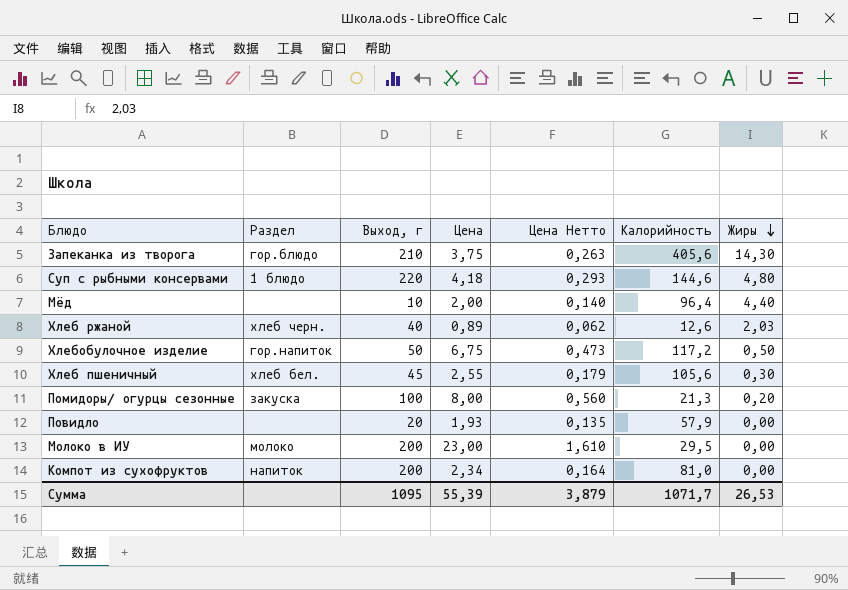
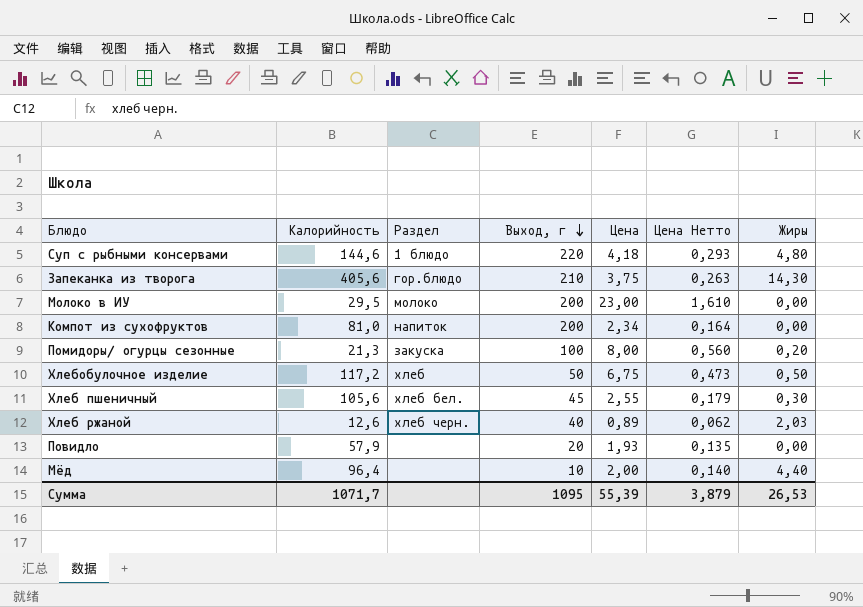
row order: Жиры descending -> Выход, г descending
column Калорийность | position: 6 -> 2
Хлебобулочное изделие | Раздел: гор.напиток -> хлеб

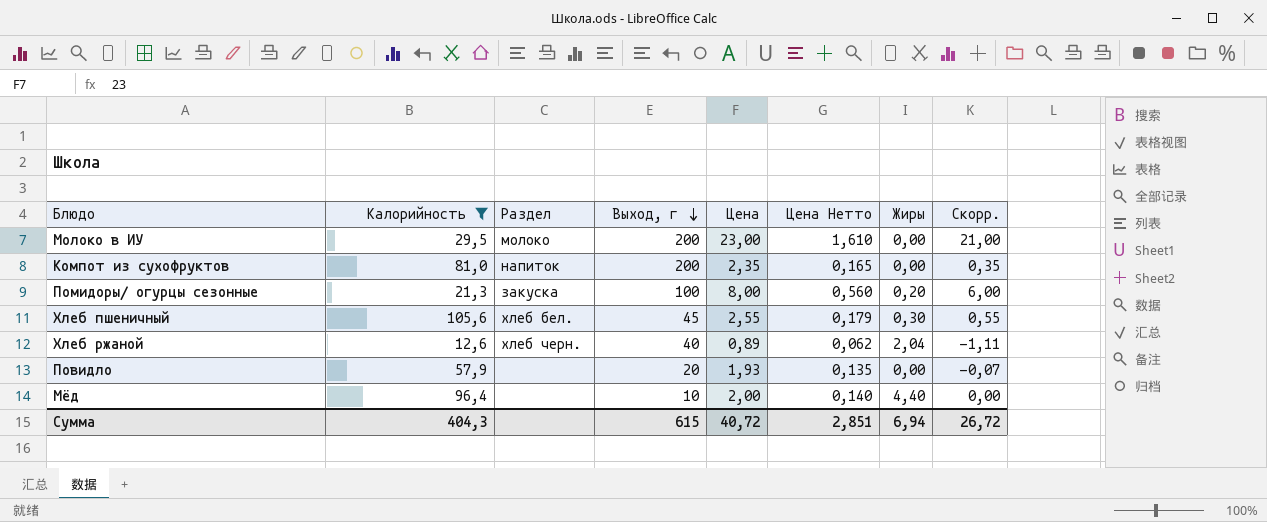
filter: none -> Калорийность <= 105,6
column Скорр. | formula: none -> [Цена] - 2
Компот из сухофруктов | Цена: 2,34 -> 2,35
Компот из сухофруктов | Цена Нетто: 0,164 -> 0,165
Хлеб ржаной | Жиры: 2,03 -> 2,04
Сумма | Калорийность: 1071,7 -> 404,3
Сумма | Выход, г: 1095 -> 615
Сумма | Цена: 55,39 -> 40,72
Сумма | Цена Нетто: 3,879 -> 2,851
Сумма | Жиры: 26,53 -> 6,94

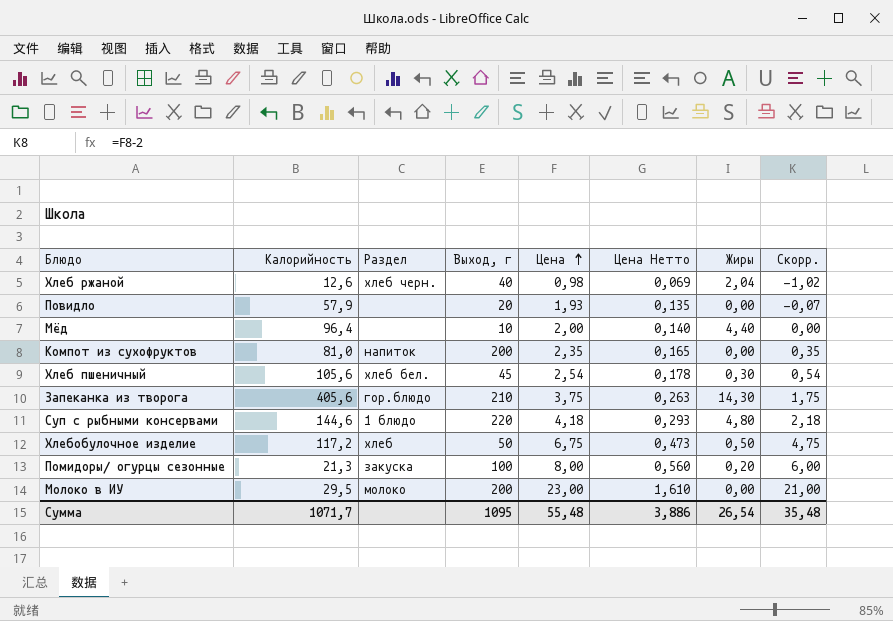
filter: Калорийность <= 105,6 -> none
row order: Выход, г descending -> Цена ascending
Хлеб ржаной | Цена: 0,89 -> 0,98
Хлеб ржаной | Цена Нетто: 0,062 -> 0,069
Хлеб ржаной | Скорр.: -1,11 -> -1,02
Хлеб пшеничный | Цена: 2,55 -> 2,54
Хлеб пшеничный | Цена Нетто: 0,179 -> 0,178
Хлеб пшеничный | Скорр.: 0,55 -> 0,54
Сумма | Калорийность: 404,3 -> 1071,7
Сумма | Выход, г: 615 -> 1095
Сумма | Цена: 40,72 -> 55,48
Сумма | Цена Нетто: 2,851 -> 3,886
Сумма | Жиры: 6,94 -> 26,54
Сумма | Скорр.: 26,72 -> 35,48

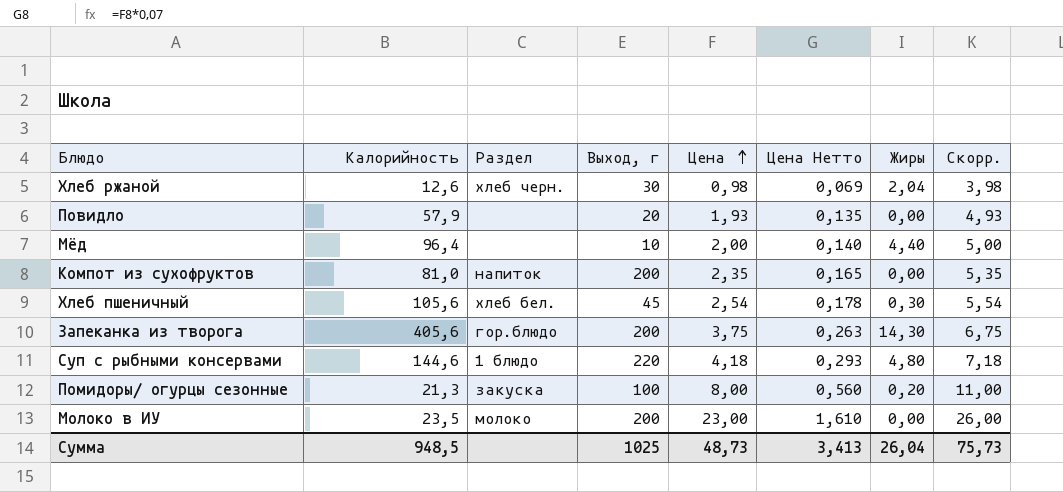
column Скорр. | formula: [Цена] - 2 -> [Цена] + 3
row Хлебобулочное изделие: 117,2 | хлеб | 50 | 6,75 | 0,473 | 0,50 | 4,75 -> none
Хлеб ржаной | Выход, г: 40 -> 30
Запеканка из творога | Выход, г: 210 -> 200
Молоко в ИУ | Калорийность: 29,5 -> 23,5
Сумма | Калорийность: 1071,7 -> 948,5
Сумма | Выход, г: 1095 -> 1025
Сумма | Цена: 55,48 -> 48,73
Сумма | Цена Нетто: 3,886 -> 3,413
Сумма | Жиры: 26,54 -> 26,04
Сумма | Скорр.: 35,48 -> 75,73

